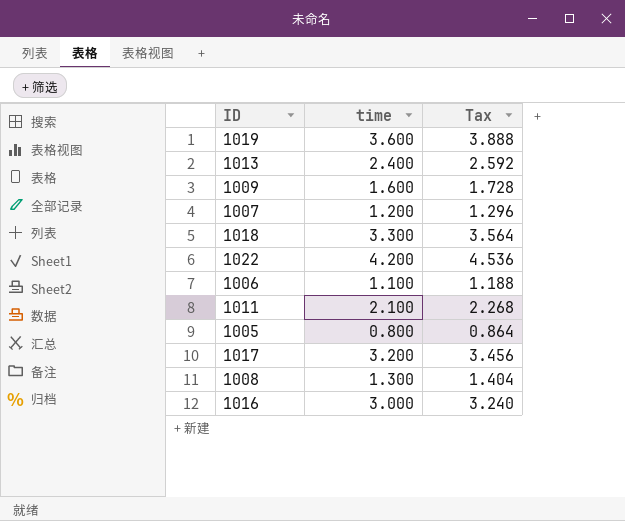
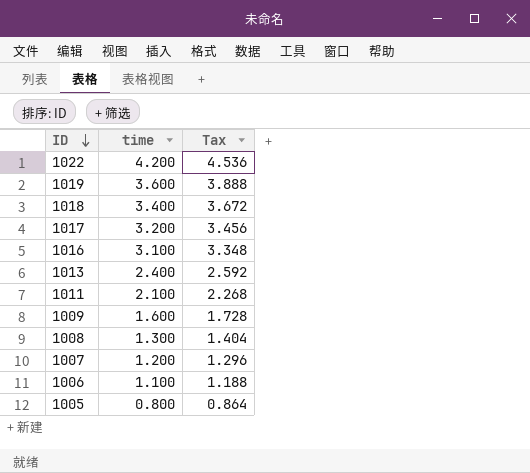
row order: none -> ID descending
1018 | time: 3.300 -> 3.400
1018 | Tax: 3.564 -> 3.672
1016 | time: 3.000 -> 3.100
1016 | Tax: 3.240 -> 3.348

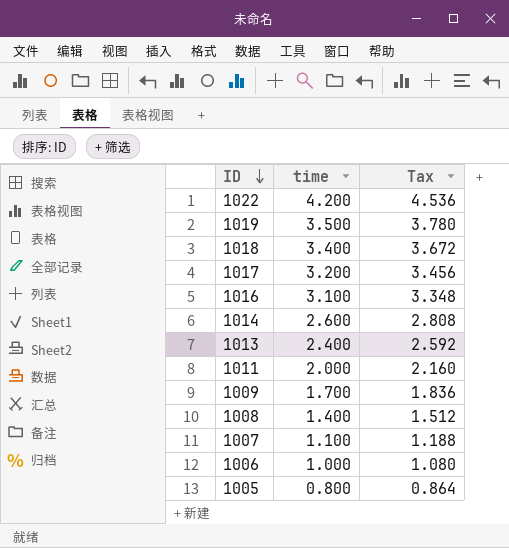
1019 | time: 3.600 -> 3.500
1019 | Tax: 3.888 -> 3.780
row 1014: none -> 2.600 | 2.808
1011 | time: 2.100 -> 2.000
1011 | Tax: 2.268 -> 2.160
1009 | time: 1.600 -> 1.700
1009 | Tax: 1.728 -> 1.836
1008 | time: 1.300 -> 1.400
1008 | Tax: 1.404 -> 1.512
1007 | time: 1.200 -> 1.100
1007 | Tax: 1.296 -> 1.188
1006 | time: 1.100 -> 1.000
1006 | Tax: 1.188 -> 1.080

